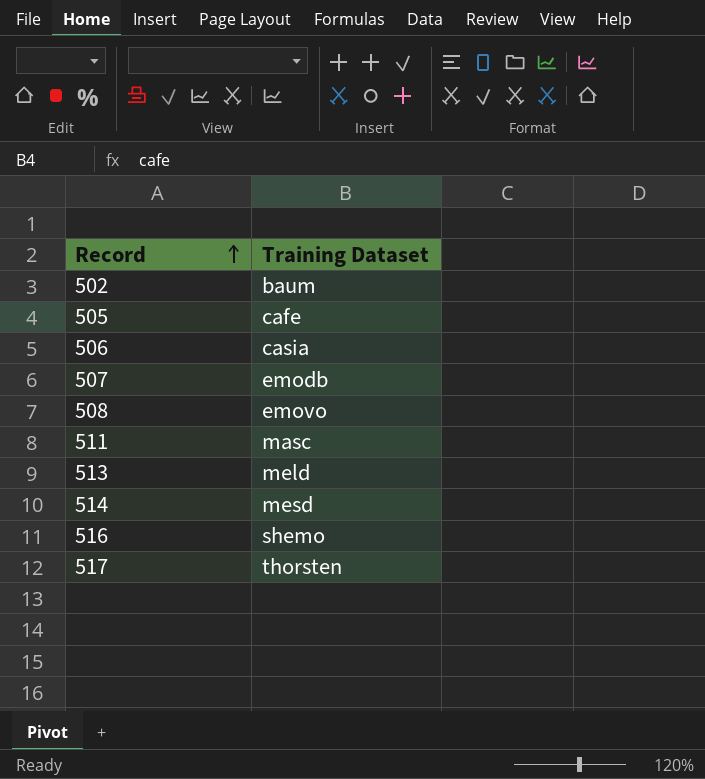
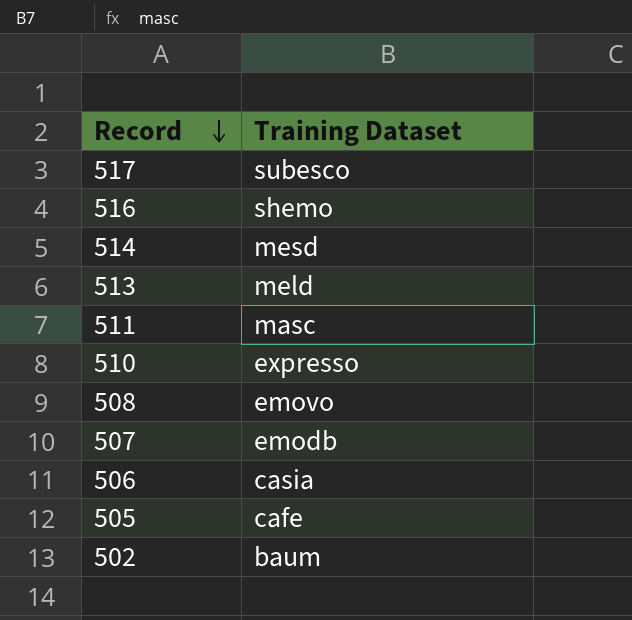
row order: Record ascending -> Record descending
517 | Training Dataset: thorsten -> subesco
row 510: none -> expresso

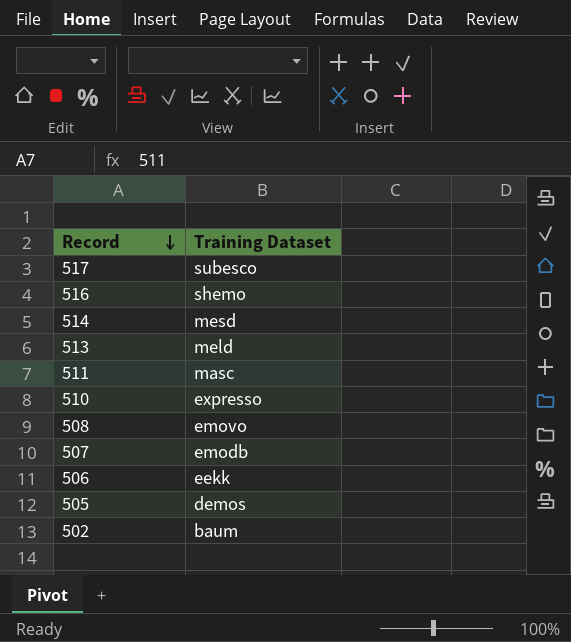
506 | Training Dataset: casia -> eekk
505 | Training Dataset: cafe -> demos

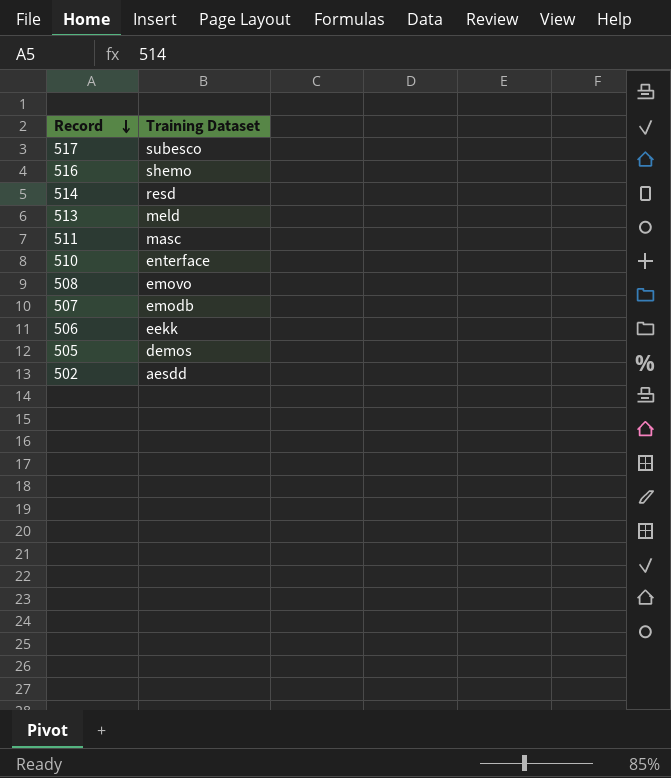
514 | Training Dataset: mesd -> resd
510 | Training Dataset: expresso -> enterface
502 | Training Dataset: baum -> aesdd

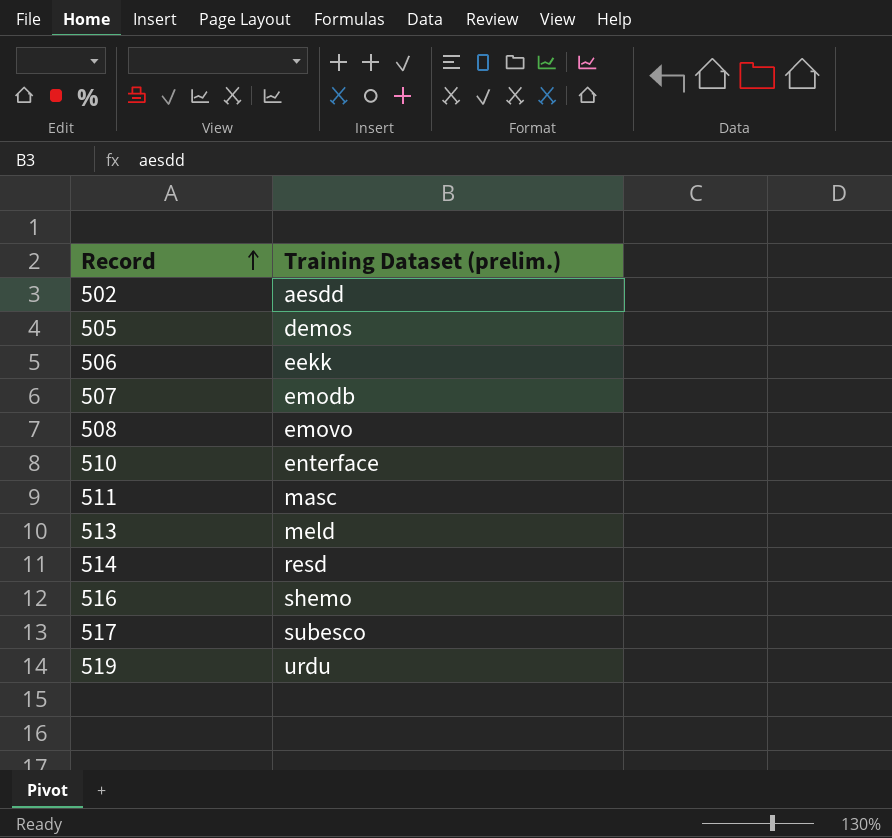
row order: Record descending -> Record ascending
column name: Training Dataset -> Training Dataset (prelim.)
row 519: none -> urdu

